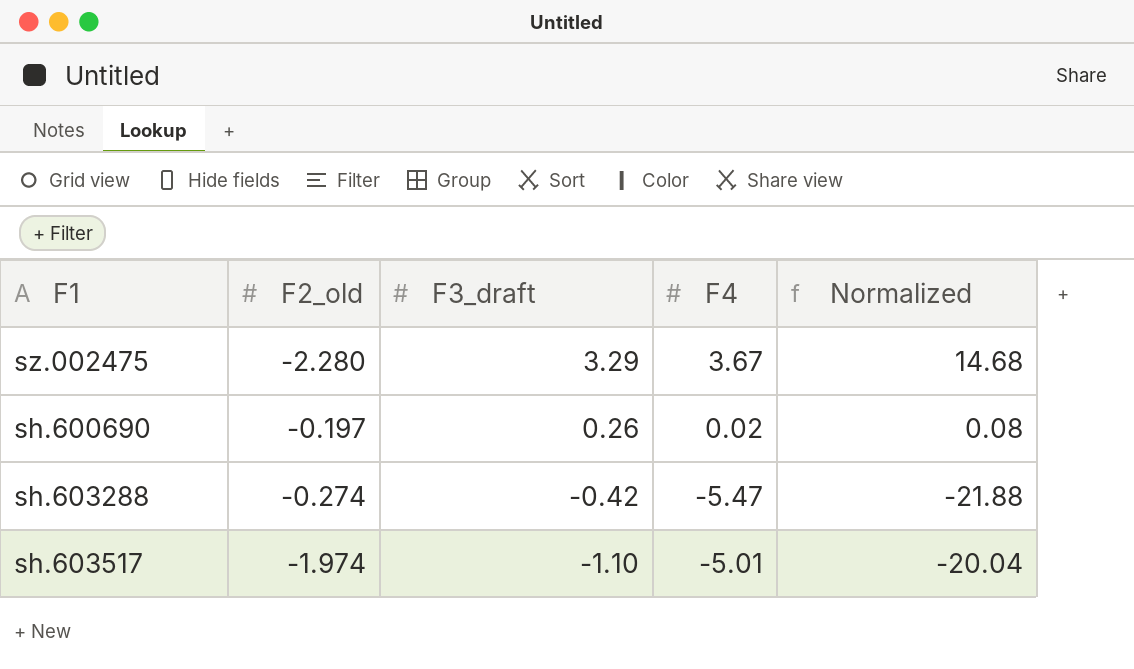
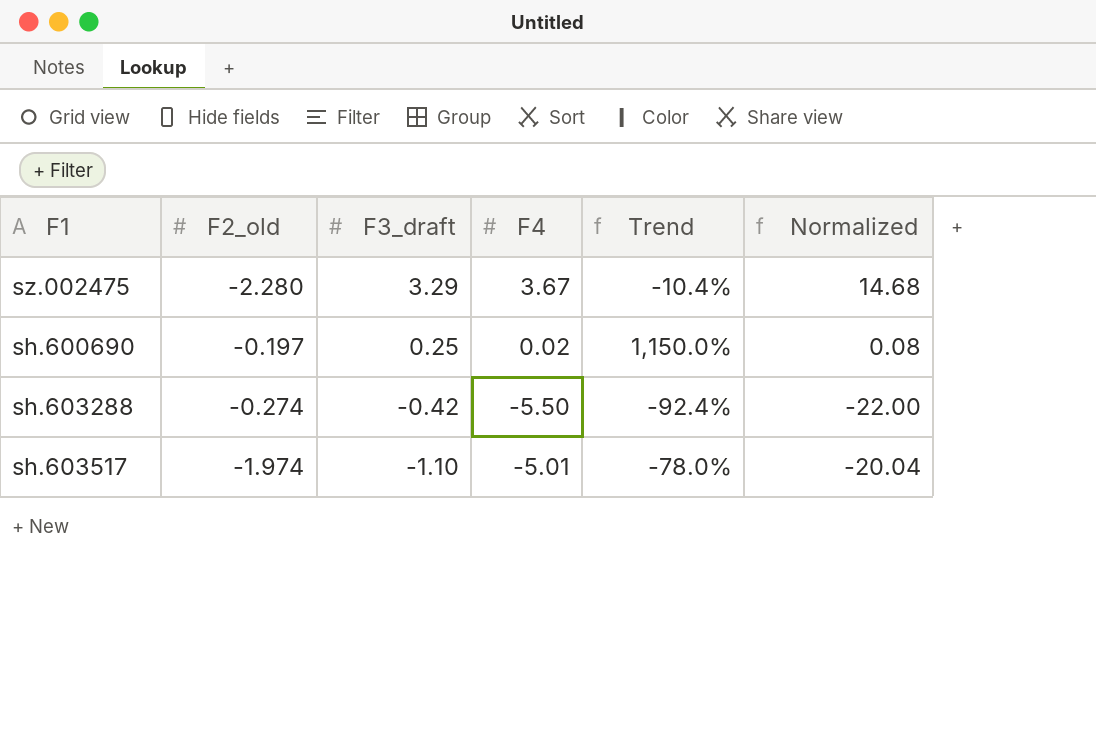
column Trend | formula: none -> ([F3_draft] - [F4]) / [F4]
sh.600690 | F3_draft: 0.26 -> 0.25
sh.603288 | F4: -5.47 -> -5.50
sh.603288 | Normalized: -21.88 -> -22.00

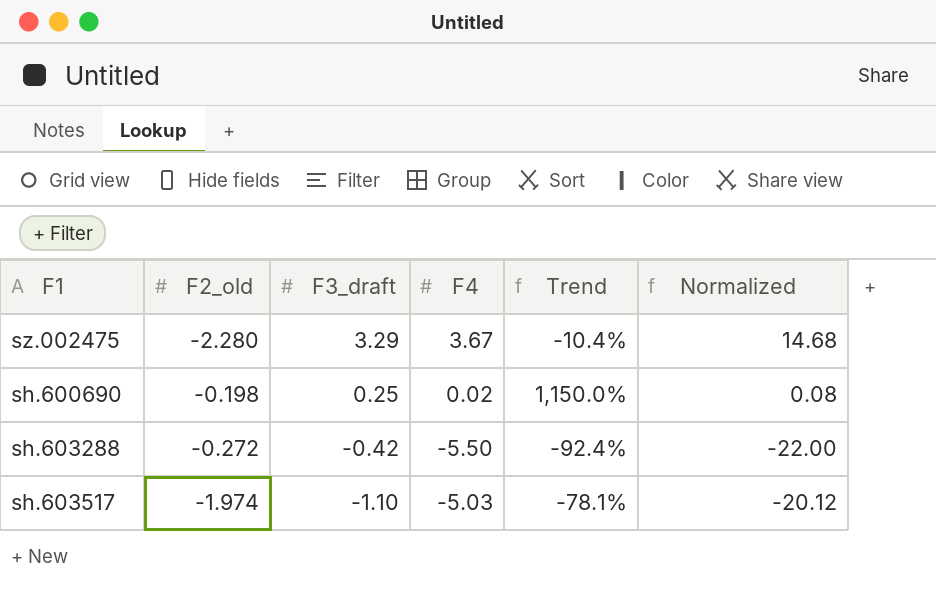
sh.600690 | F2_old: -0.197 -> -0.198
sh.603288 | F2_old: -0.274 -> -0.272
sh.603517 | F4: -5.01 -> -5.03
sh.603517 | Trend: -78.0% -> -78.1%
sh.603517 | Normalized: -20.04 -> -20.12

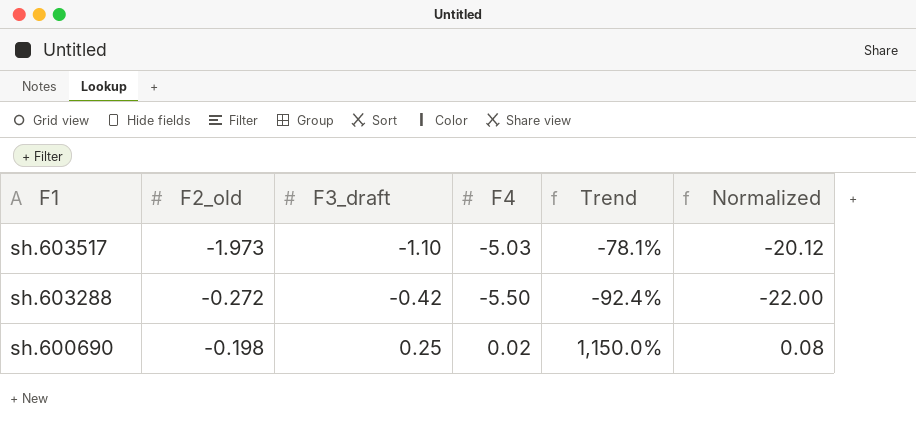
row order: F3_draft descending -> F1 descending
row sz.002475: -2.280 | 3.29 | 3.67 | -10.4% | 14.68 -> none
sh.603517 | F2_old: -1.974 -> -1.973

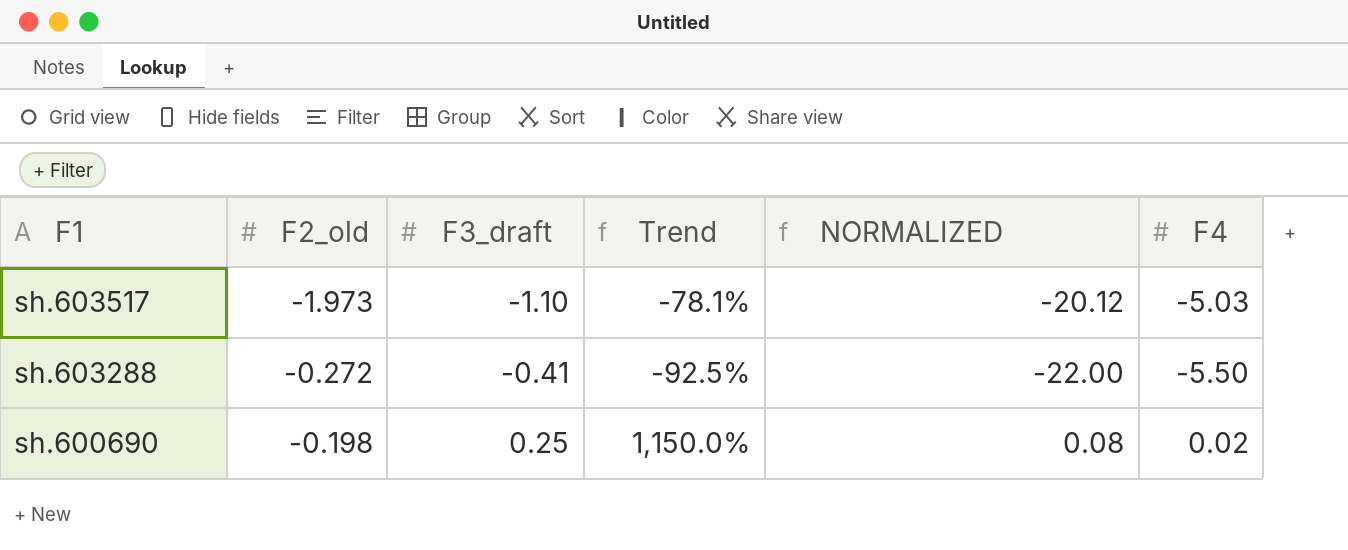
column name: Normalized -> NORMALIZED
column F4 | position: 4 -> 6
sh.603288 | F3_draft: -0.42 -> -0.41
sh.603288 | Trend: -92.4% -> -92.5%

